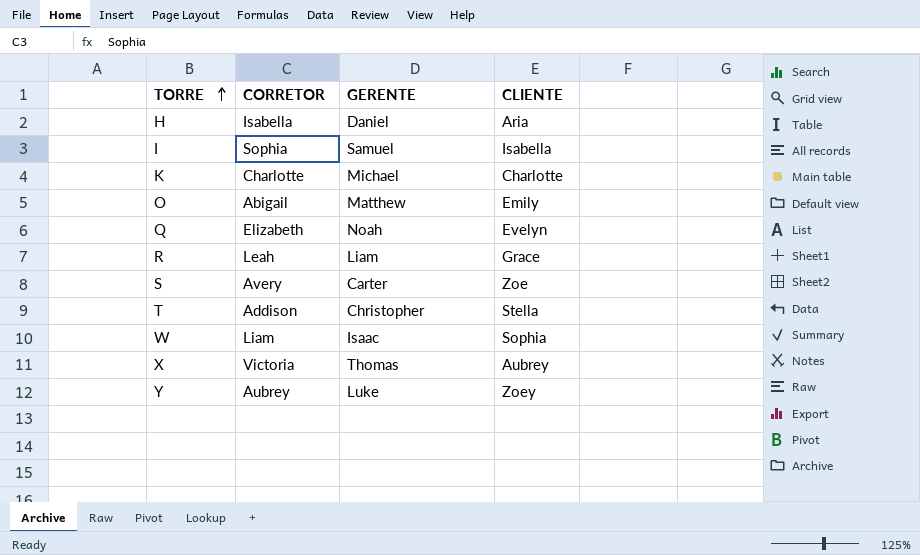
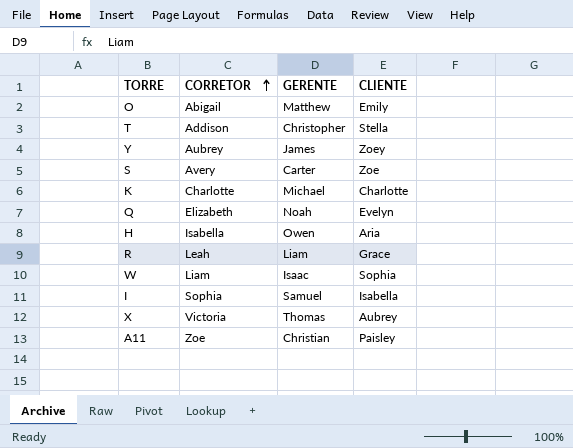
row order: TORRE ascending -> CORRETOR ascending
Y | GERENTE: Luke -> James
H | GERENTE: Daniel -> Owen
row A11: none -> Zoe | Christian | Paisley

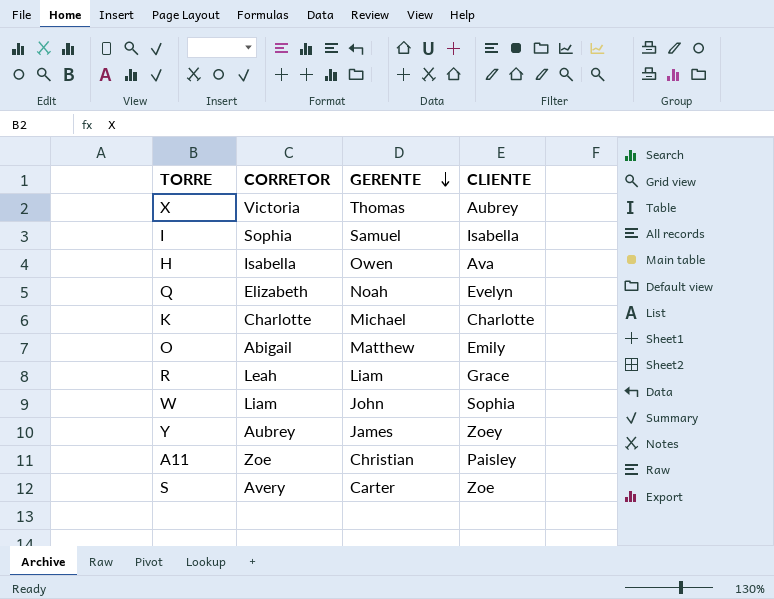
row order: CORRETOR ascending -> GERENTE descending
row T: Addison | Christopher | Stella -> none
H | CLIENTE: Aria -> Ava
W | GERENTE: Isaac -> John

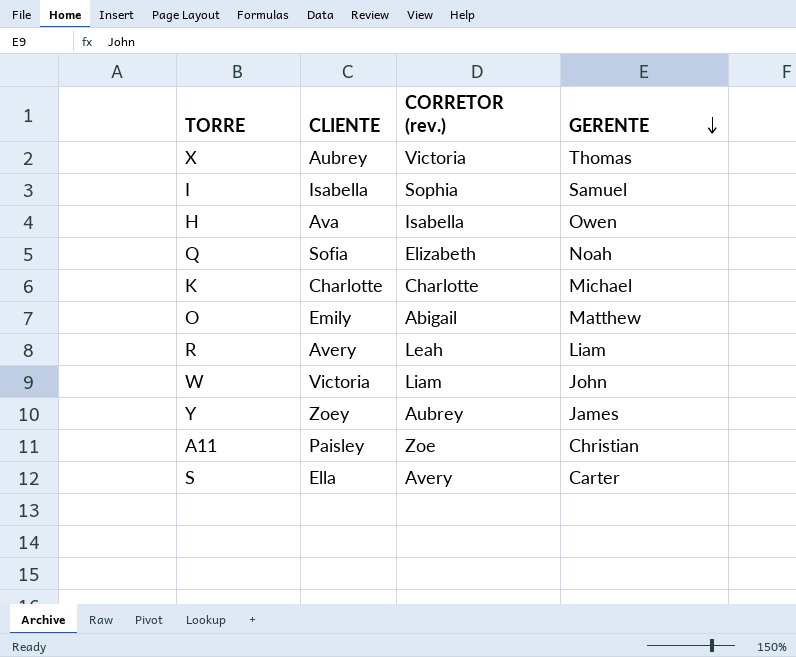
column CLIENTE | position: 4 -> 2
column name: CORRETOR -> CORRETOR (rev.)
Q | CLIENTE: Evelyn -> Sofia
R | CLIENTE: Grace -> Avery
W | CLIENTE: Sophia -> Victoria
S | CLIENTE: Zoe -> Ella

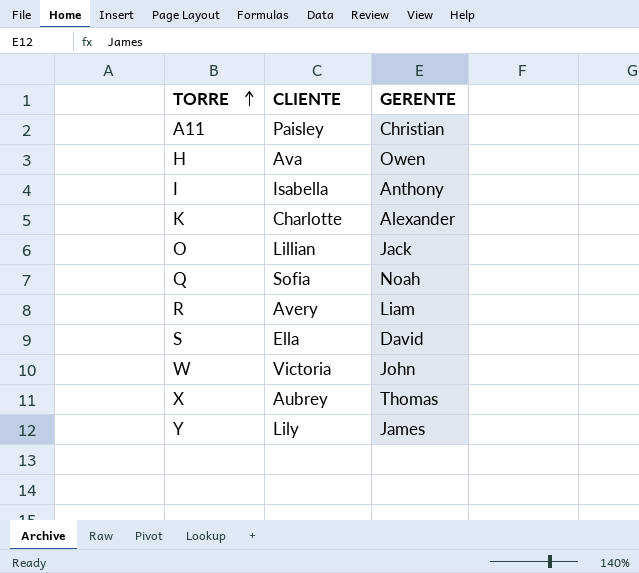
row order: GERENTE descending -> TORRE ascending
column CORRETOR (rev.) | position: 3 -> none
I | GERENTE: Samuel -> Anthony
K | GERENTE: Michael -> Alexander
O | CLIENTE: Emily -> Lillian
O | GERENTE: Matthew -> Jack
S | GERENTE: Carter -> David
Y | CLIENTE: Zoey -> Lily

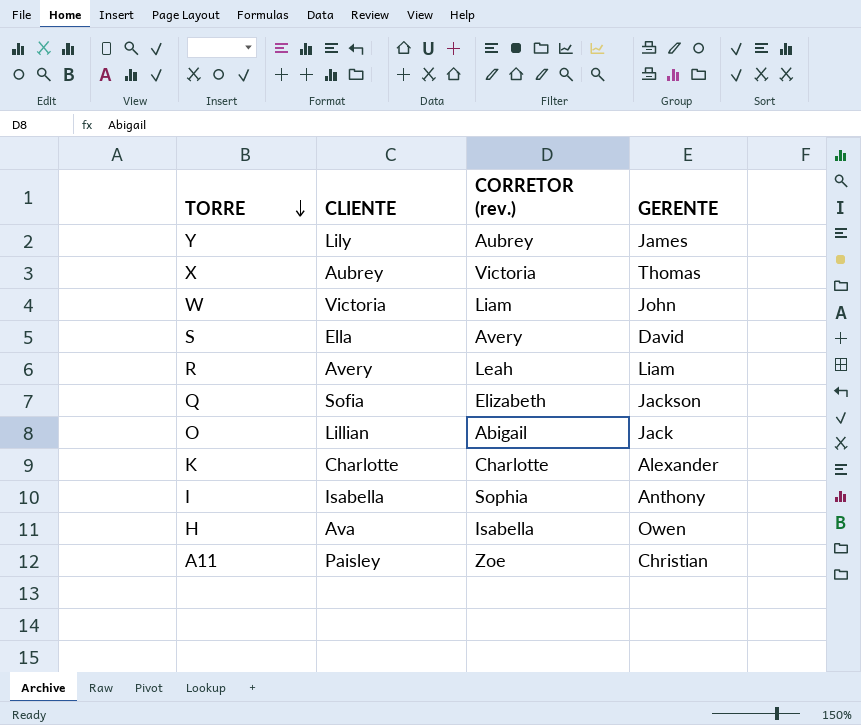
row order: TORRE ascending -> TORRE descending
column CORRETOR (rev.) | position: none -> 3
Q | GERENTE: Noah -> Jackson

